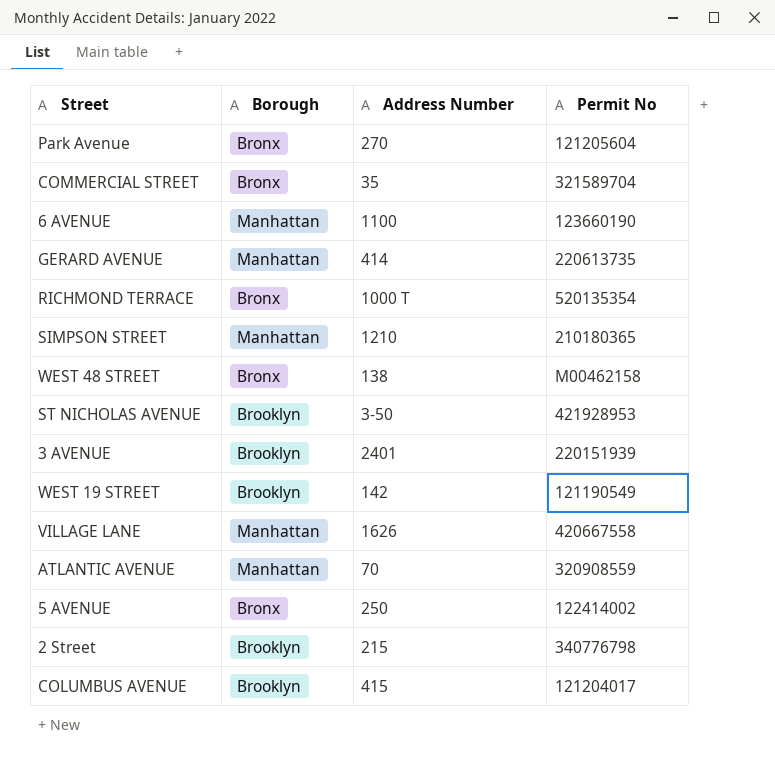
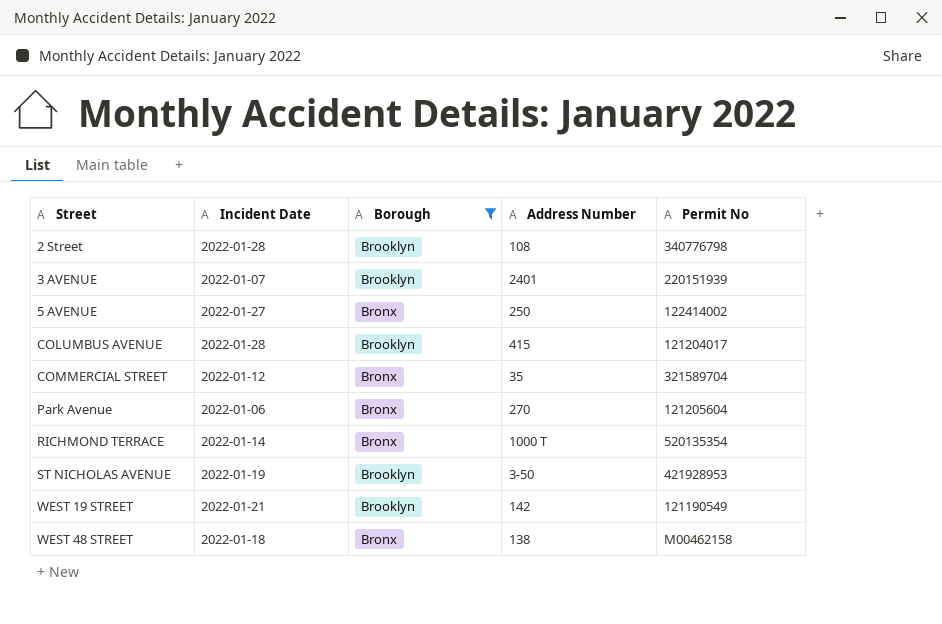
filter: none -> Borough != Manhattan
row order: none -> Street ascending
column Incident Date | position: none -> 2
2 Street | Address Number: 215 -> 108

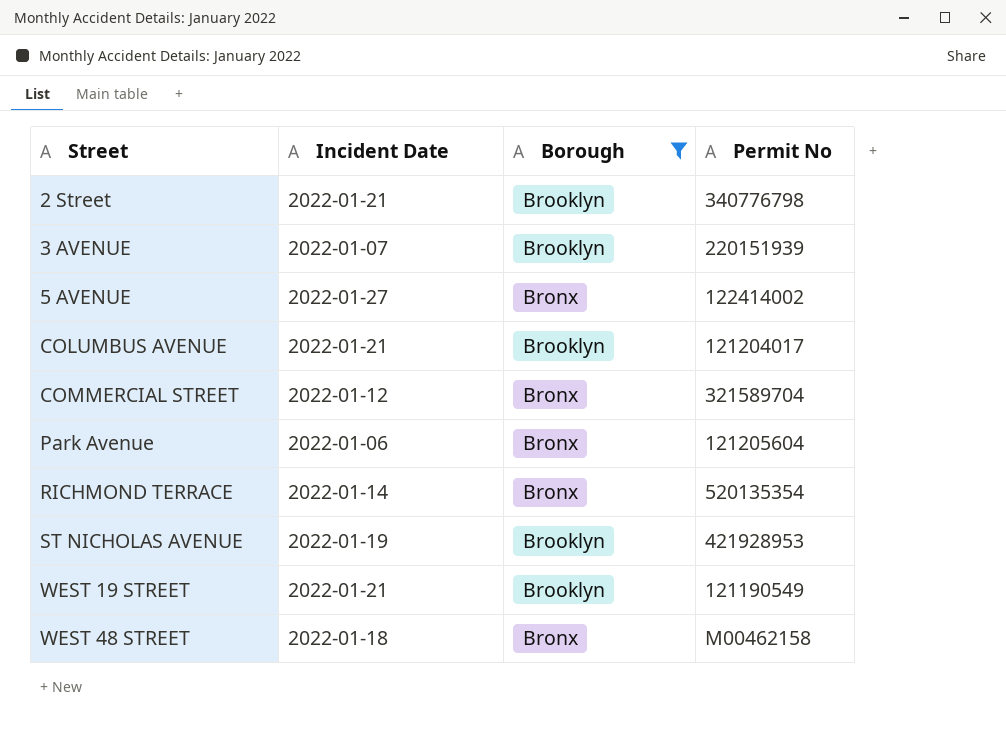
column Address Number | position: 4 -> none
2 Street | Incident Date: 2022-01-28 -> 2022-01-21
COLUMBUS AVENUE | Incident Date: 2022-01-28 -> 2022-01-21

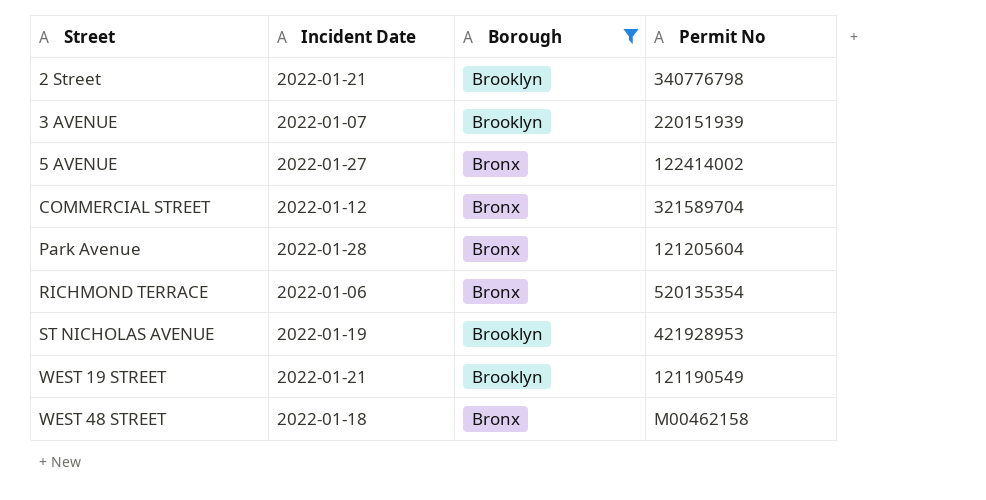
row COLUMBUS AVENUE: 2022-01-21 | Brooklyn | 121204017 -> none
Park Avenue | Incident Date: 2022-01-06 -> 2022-01-28
RICHMOND TERRACE | Incident Date: 2022-01-14 -> 2022-01-06

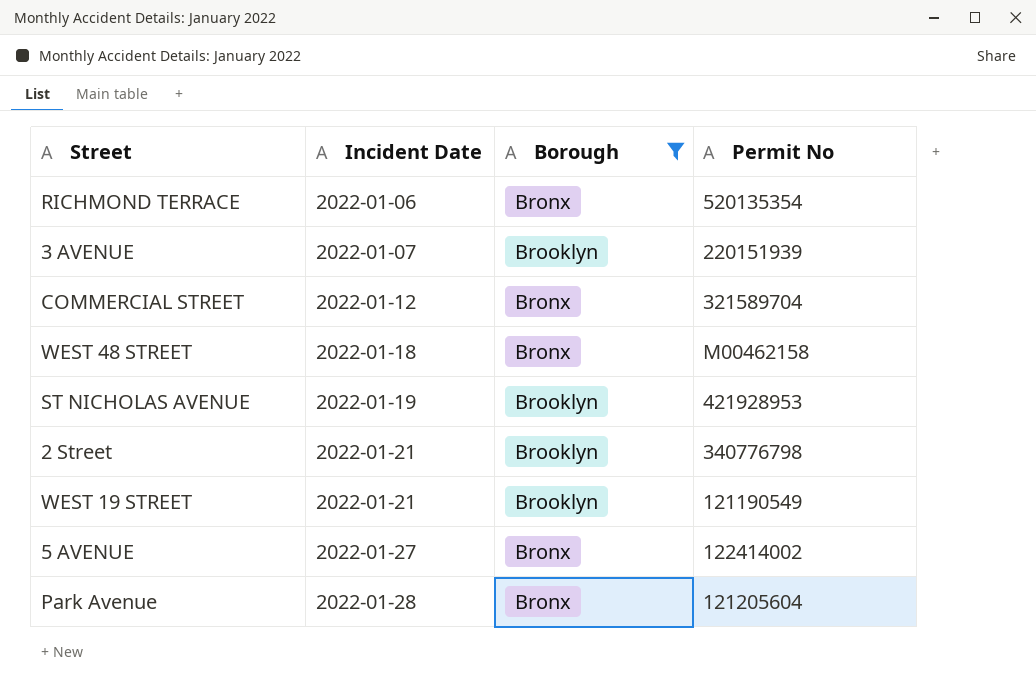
row order: Street ascending -> Incident Date ascending

